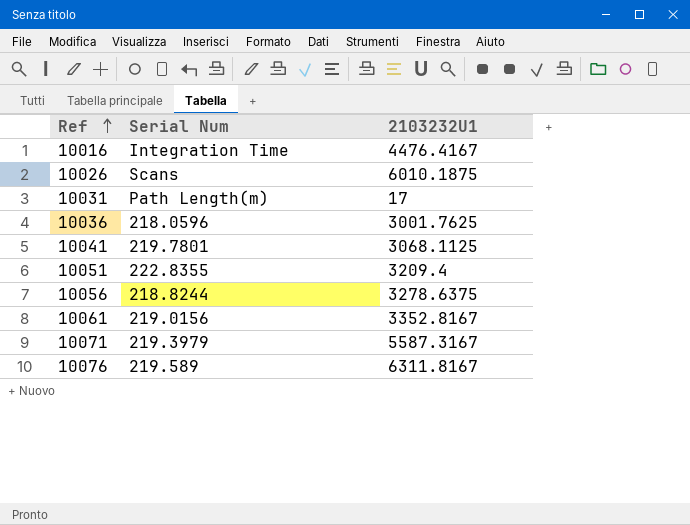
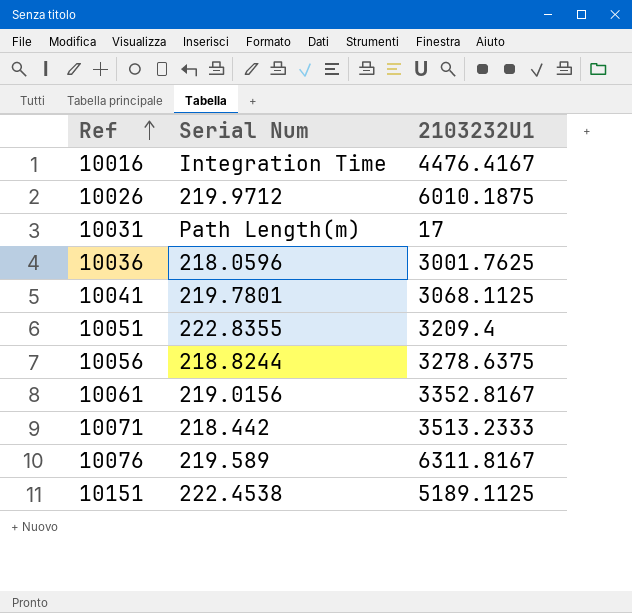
10026 | Serial Num: Scans -> 219.9712
10071 | Serial Num: 219.3979 -> 218.442
10071 | 2103232U1: 5587.3167 -> 3513.2333
row 10151: none -> 222.4538 | 5189.1125

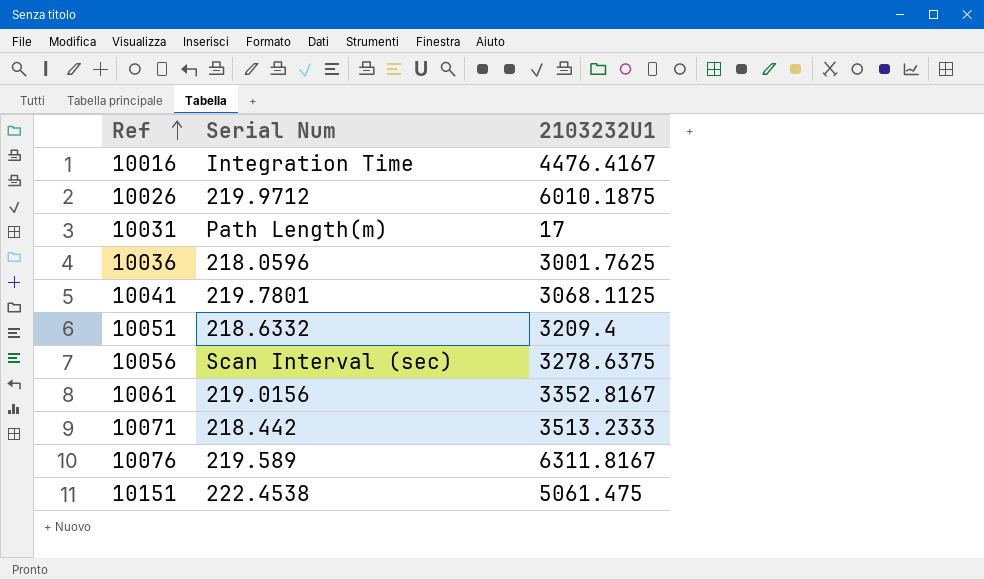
10051 | Serial Num: 222.8355 -> 218.6332
10056 | Serial Num: 218.8244 -> Scan Interval (sec)
10151 | 2103232U1: 5189.1125 -> 5061.475

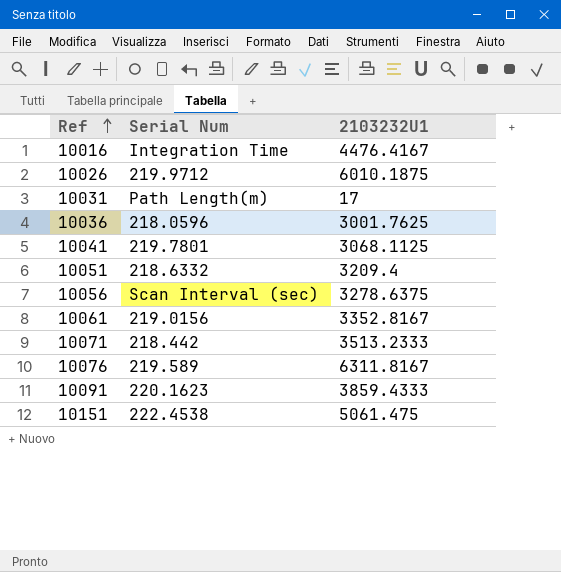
row 10091: none -> 220.1623 | 3859.4333

